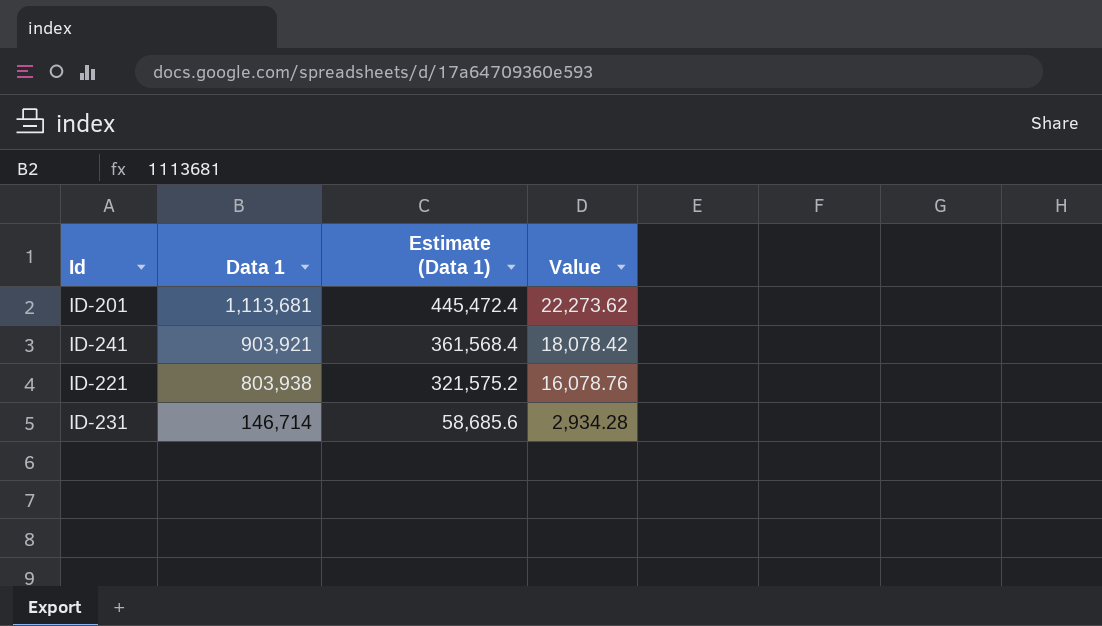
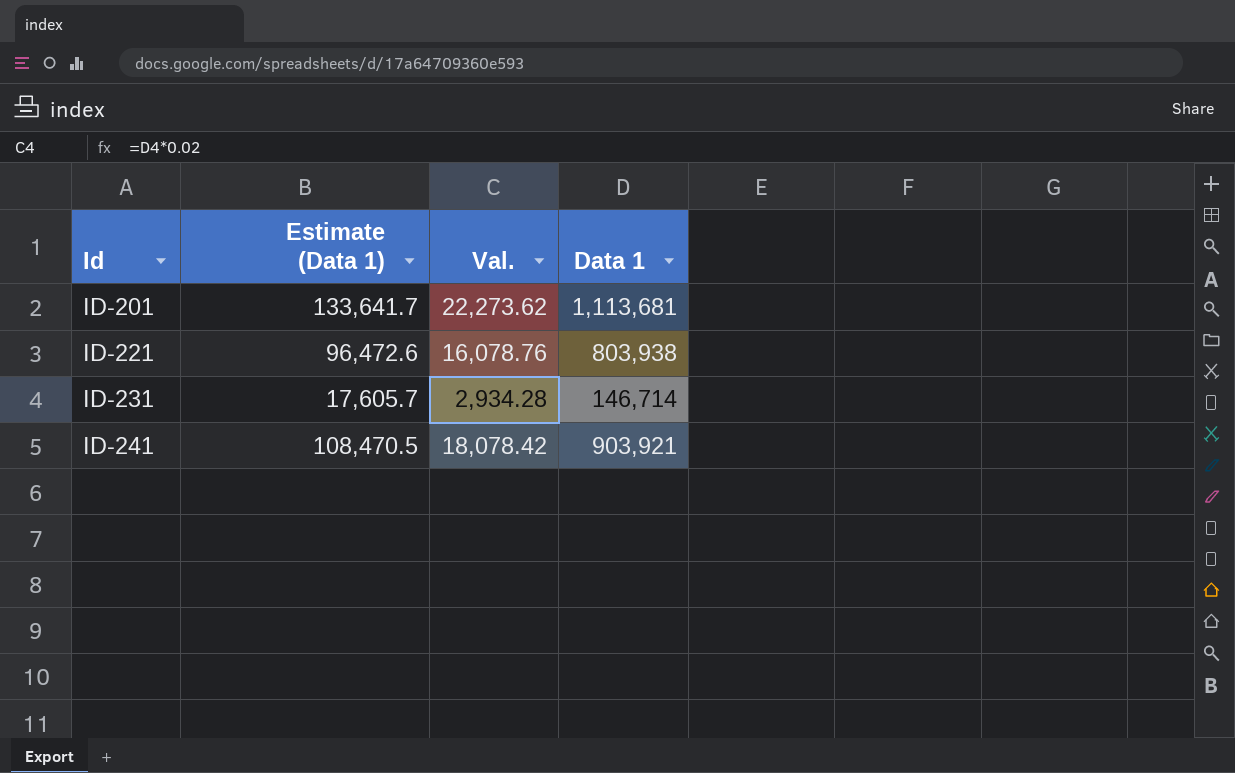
row order: Data 1 descending -> Id ascending
column Estimate (Data 1) | formula: [Data 1] * 0.4 -> [Data 1] * 0.12
column name: Value -> Val.
column Data 1 | position: 2 -> 4

